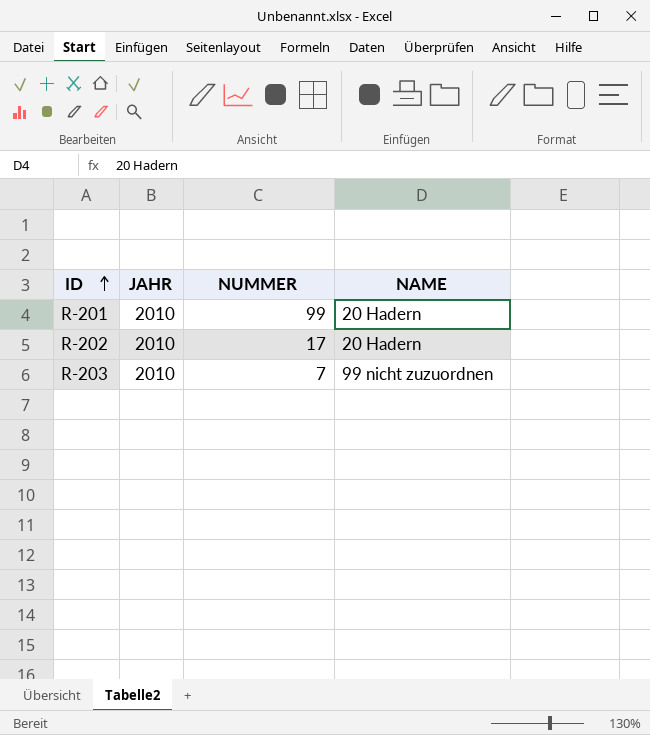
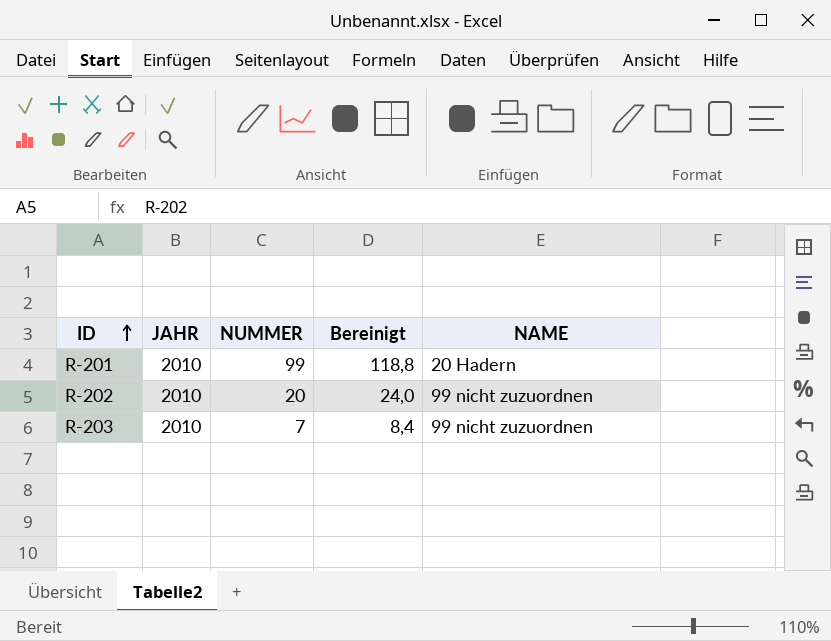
column Bereinigt | formula: none -> [NUMMER] * 1,2
R-202 | NUMMER: 17 -> 20
R-202 | NAME: 20 Hadern -> 99 nicht zuzuordnen

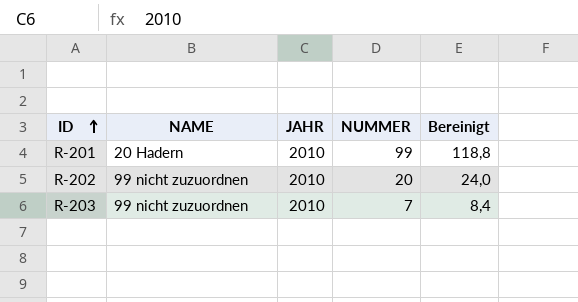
column NAME | position: 5 -> 2

